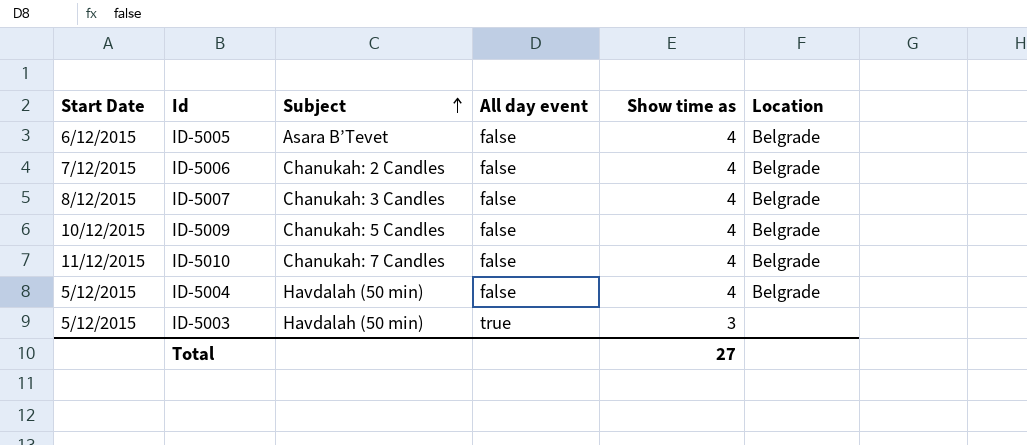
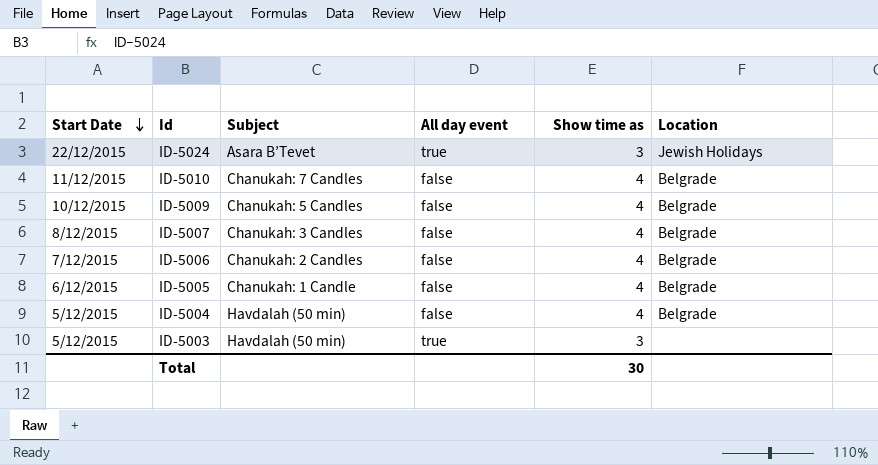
row order: Subject ascending -> Start Date descending
row ID-5024: none -> 22/12/2015 | Asara B’Tevet | true | 3 | Jewish Holidays
ID-5005 | Subject: Asara B’Tevet -> Chanukah: 1 Candle
Total | Show time as: 27 -> 30

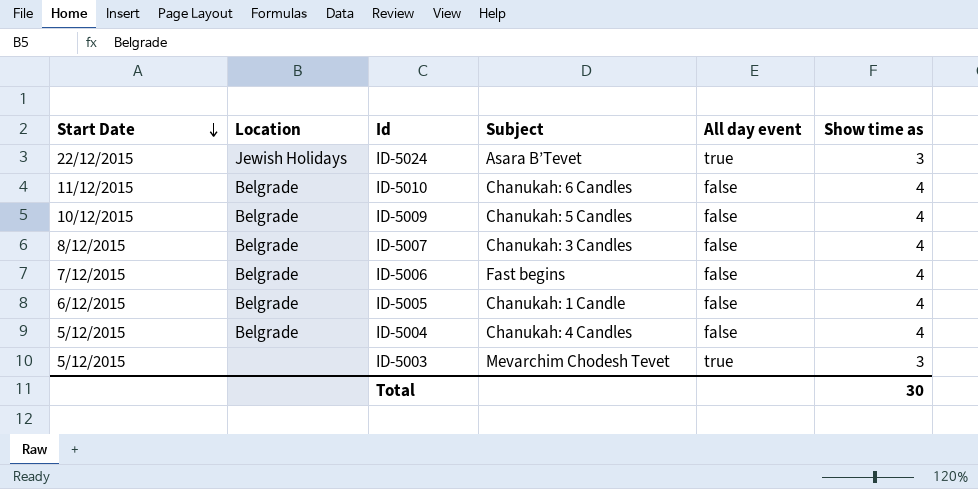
column Location | position: 6 -> 2
ID-5010 | Subject: Chanukah: 7 Candles -> Chanukah: 6 Candles
ID-5006 | Subject: Chanukah: 2 Candles -> Fast begins
ID-5004 | Subject: Havdalah (50 min) -> Chanukah: 4 Candles
ID-5003 | Subject: Havdalah (50 min) -> Mevarchim Chodesh Tevet

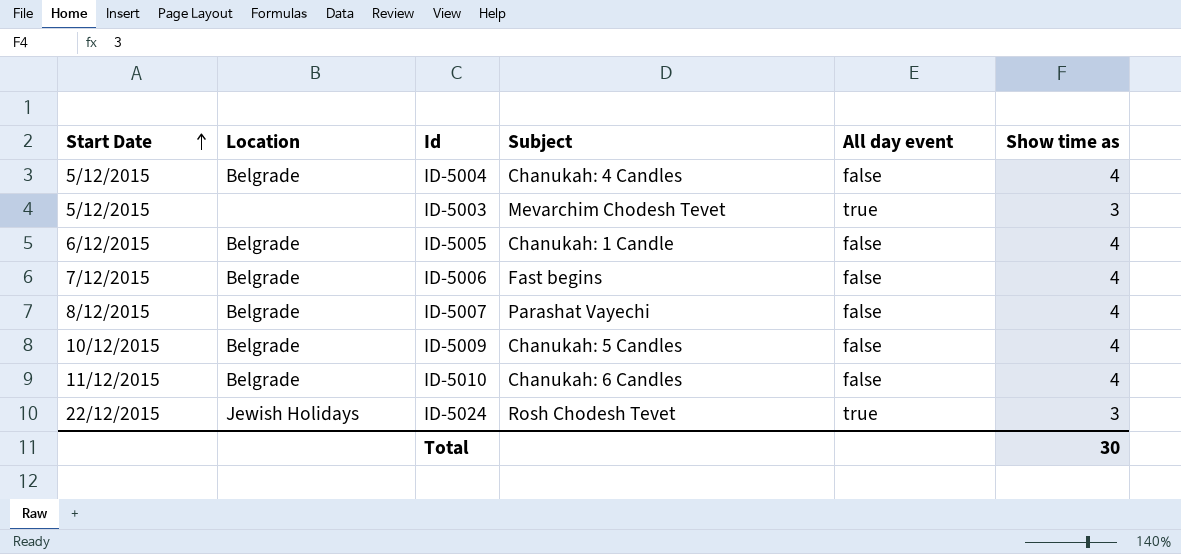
row order: Start Date descending -> Start Date ascending
ID-5007 | Subject: Chanukah: 3 Candles -> Parashat Vayechi
ID-5024 | Subject: Asara B’Tevet -> Rosh Chodesh Tevet

